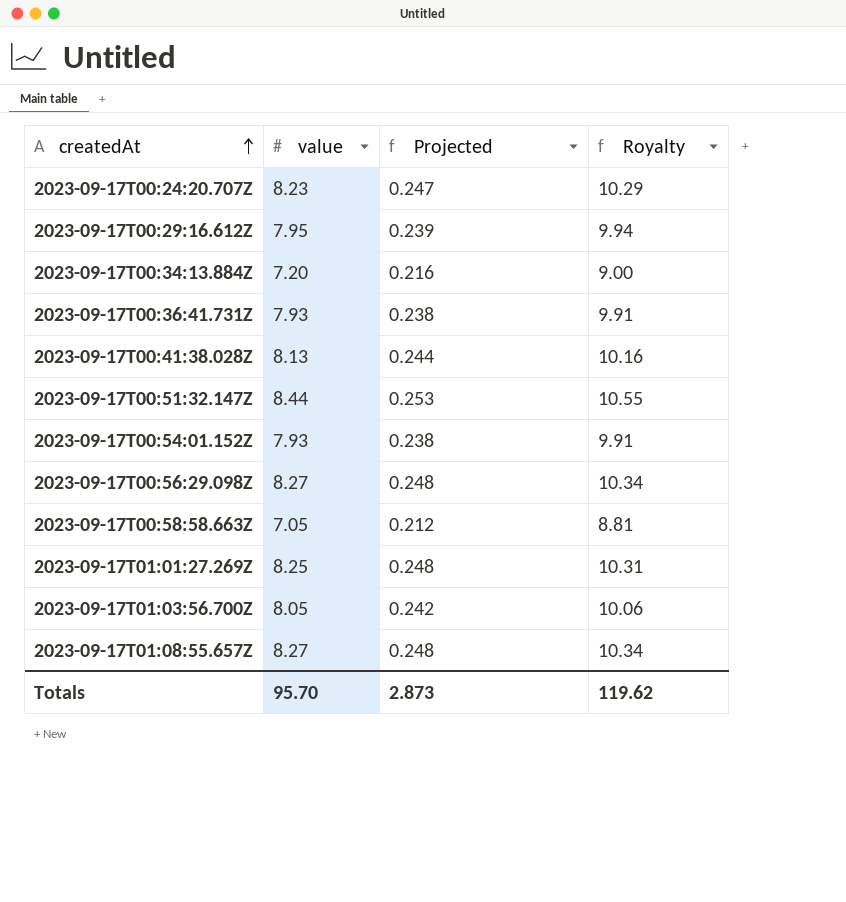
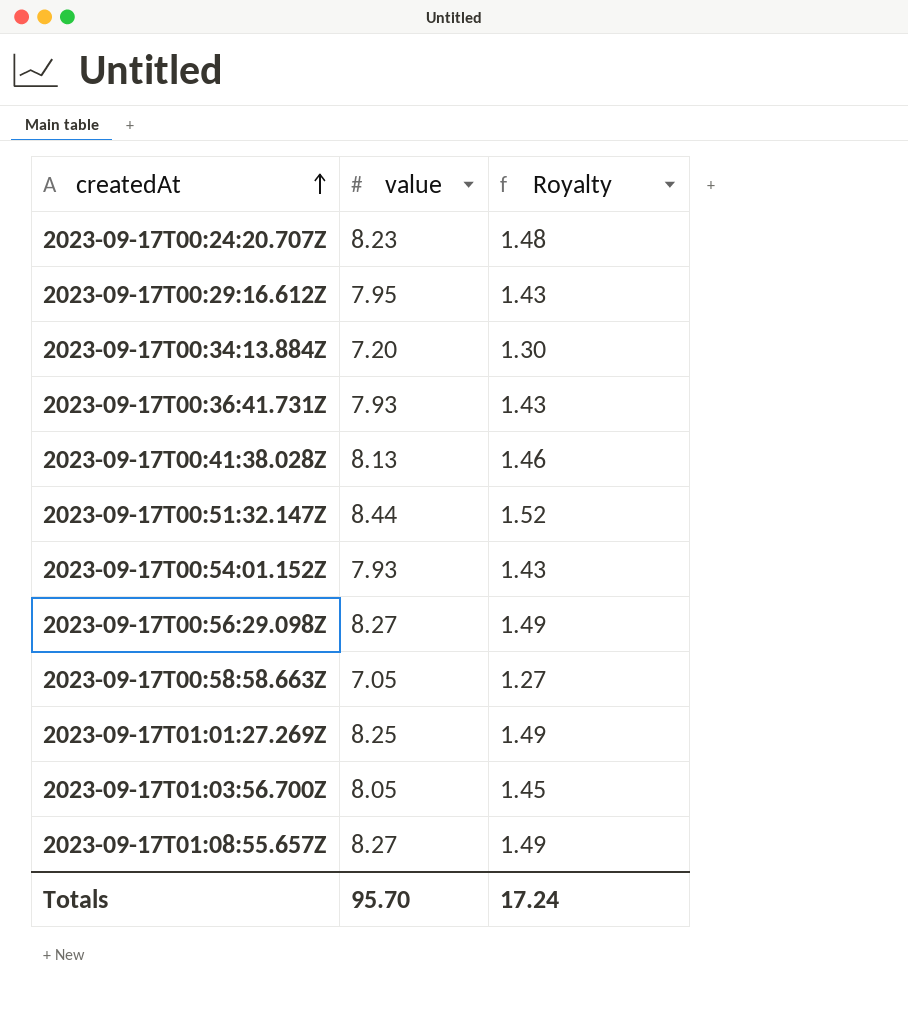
column Projected | formula: [value] * 0.03 -> none
column Royalty | formula: [value] * 1.25 -> [value] * 0.18
Totals | Royalty: 119.62 -> 17.24

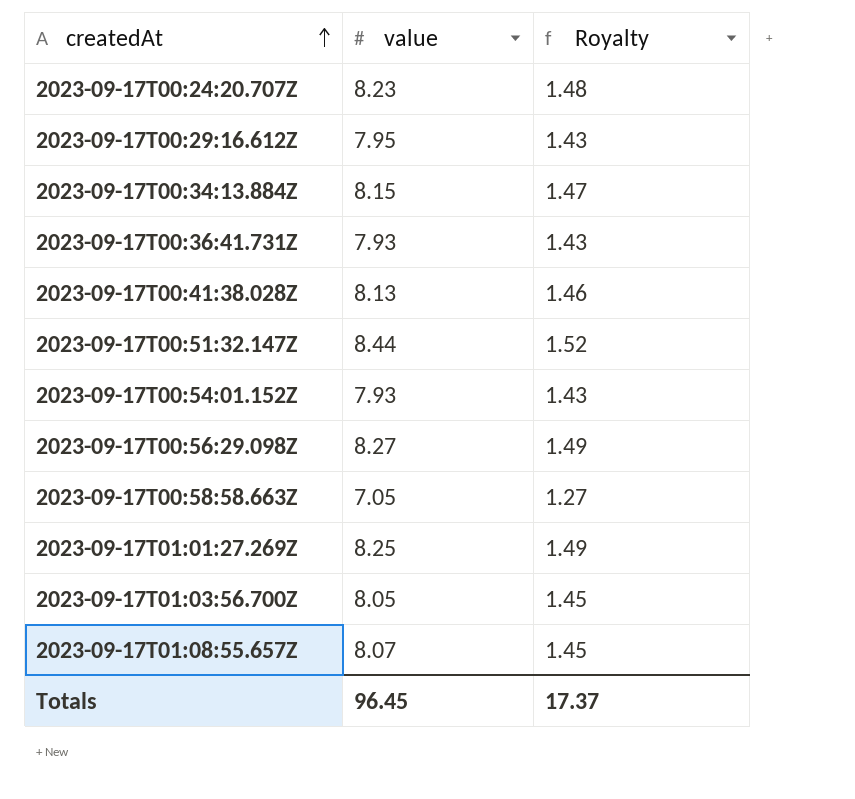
2023-09-17T00:34:13.884Z | value: 7.20 -> 8.15
2023-09-17T00:34:13.884Z | Royalty: 1.30 -> 1.47
2023-09-17T01:08:55.657Z | value: 8.27 -> 8.07
2023-09-17T01:08:55.657Z | Royalty: 1.49 -> 1.45
Totals | value: 95.70 -> 96.45
Totals | Royalty: 17.24 -> 17.37

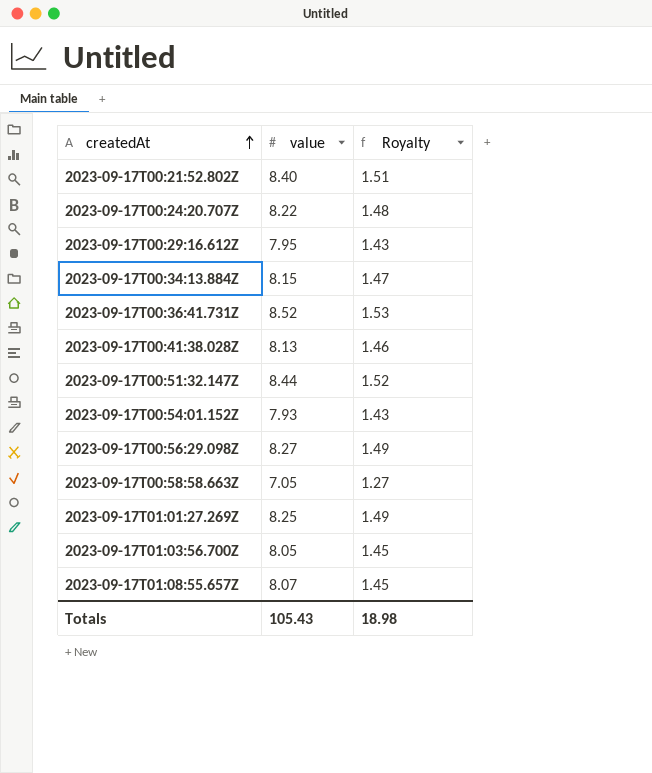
row 2023-09-17T00:21:52.802Z: none -> 8.40 | 1.51
2023-09-17T00:24:20.707Z | value: 8.23 -> 8.22
2023-09-17T00:36:41.731Z | value: 7.93 -> 8.52
2023-09-17T00:36:41.731Z | Royalty: 1.43 -> 1.53
Totals | value: 96.45 -> 105.43
Totals | Royalty: 17.37 -> 18.98

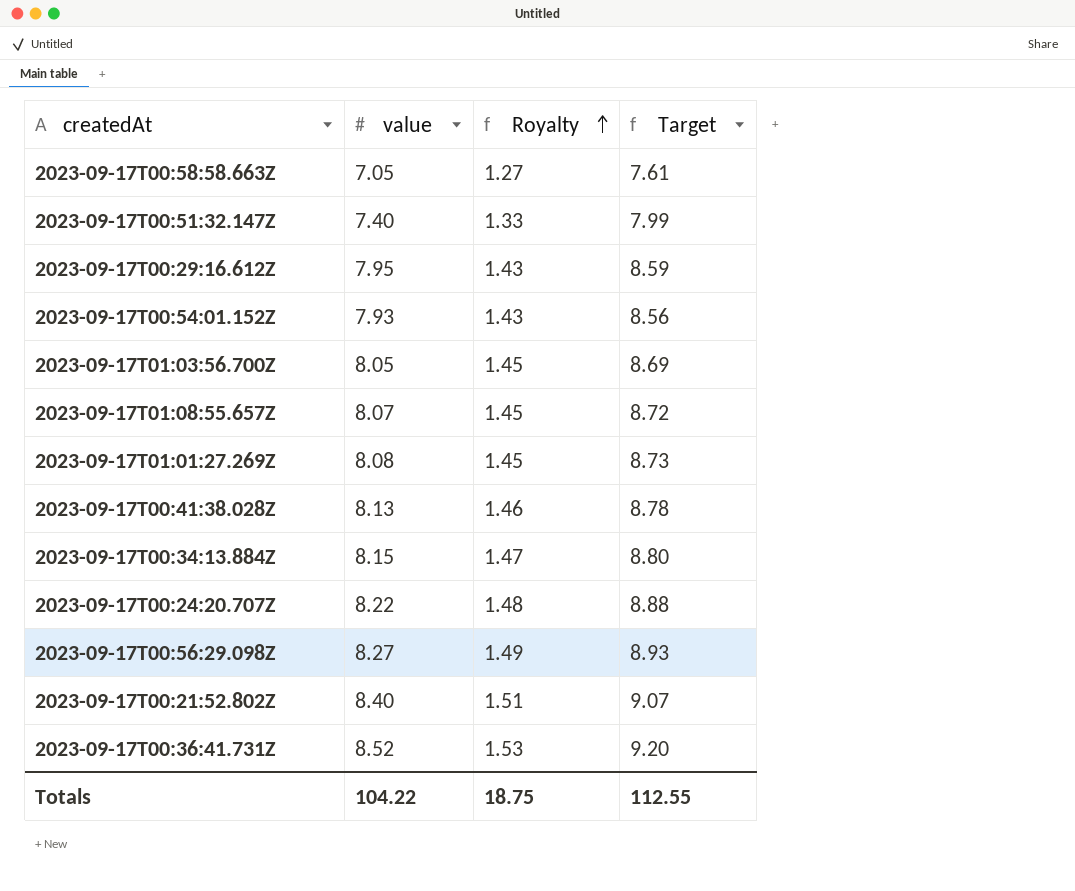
row order: createdAt ascending -> Royalty ascending
column Target | formula: none -> [value] * 1.08
2023-09-17T00:51:32.147Z | value: 8.44 -> 7.40
2023-09-17T00:51:32.147Z | Royalty: 1.52 -> 1.33
2023-09-17T01:01:27.269Z | value: 8.25 -> 8.08
2023-09-17T01:01:27.269Z | Royalty: 1.49 -> 1.45
Totals | value: 105.43 -> 104.22
Totals | Royalty: 18.98 -> 18.75

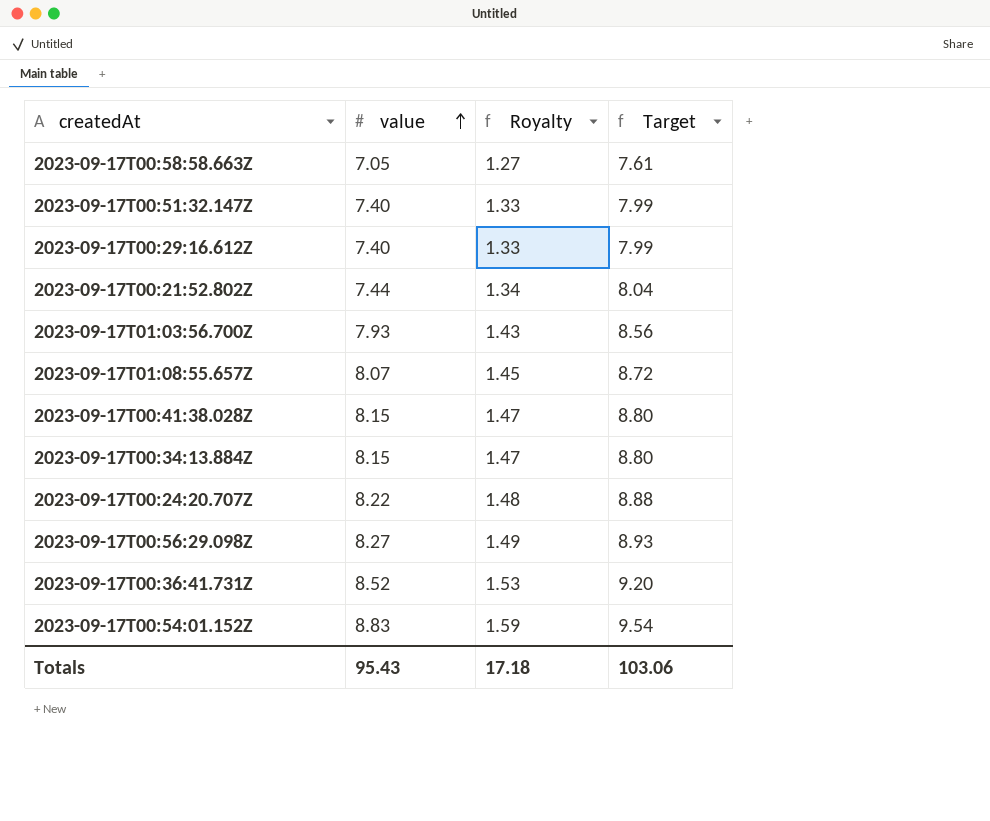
row order: Royalty ascending -> value ascending
row 2023-09-17T01:01:27.269Z: 8.08 | 1.45 | 8.73 -> none
2023-09-17T00:29:16.612Z | value: 7.95 -> 7.40
2023-09-17T00:29:16.612Z | Royalty: 1.43 -> 1.33
2023-09-17T00:29:16.612Z | Target: 8.59 -> 7.99
2023-09-17T00:21:52.802Z | value: 8.40 -> 7.44
2023-09-17T00:21:52.802Z | Royalty: 1.51 -> 1.34
2023-09-17T00:21:52.802Z | Target: 9.07 -> 8.04
2023-09-17T01:03:56.700Z | value: 8.05 -> 7.93
2023-09-17T01:03:56.700Z | Royalty: 1.45 -> 1.43
2023-09-17T01:03:56.700Z | Target: 8.69 -> 8.56
2023-09-17T00:41:38.028Z | value: 8.13 -> 8.15
2023-09-17T00:41:38.028Z | Royalty: 1.46 -> 1.47
2023-09-17T00:41:38.028Z | Target: 8.78 -> 8.80
2023-09-17T00:54:01.152Z | value: 7.93 -> 8.83
2023-09-17T00:54:01.152Z | Royalty: 1.43 -> 1.59
2023-09-17T00:54:01.152Z | Target: 8.56 -> 9.54
Totals | value: 104.22 -> 95.43
Totals | Royalty: 18.75 -> 17.18
Totals | Target: 112.55 -> 103.06

